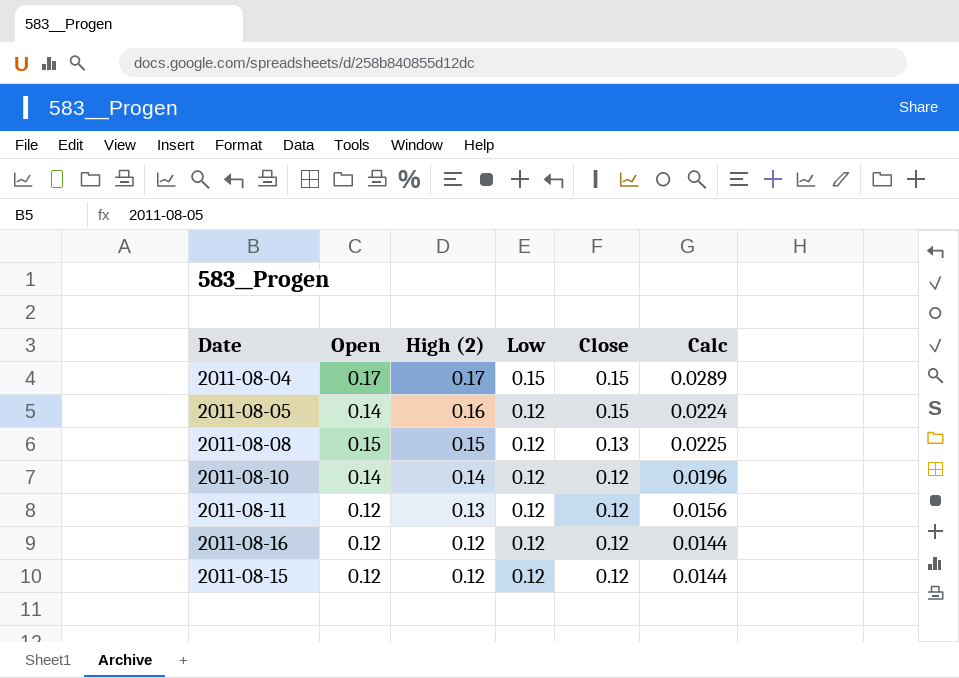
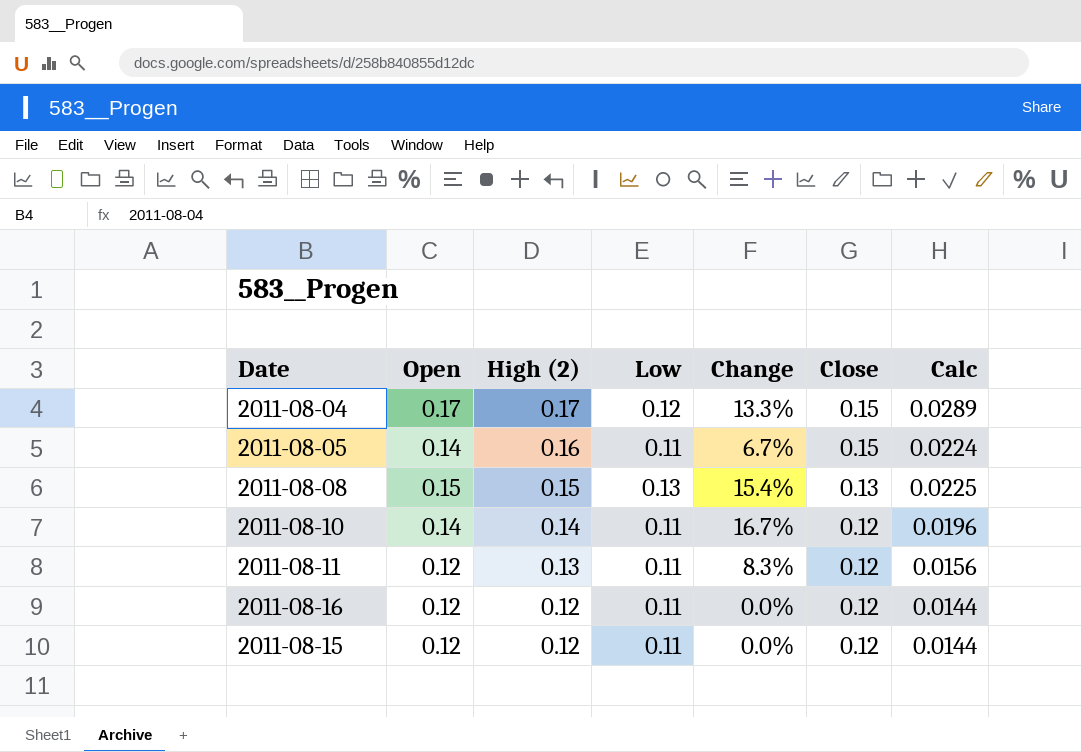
column Change | formula: none -> ([High (2)] - [Close]) / [Close]
2011-08-04 | Low: 0.15 -> 0.12
2011-08-05 | Low: 0.12 -> 0.11
2011-08-08 | Low: 0.12 -> 0.13
2011-08-10 | Low: 0.12 -> 0.11
2011-08-11 | Low: 0.12 -> 0.11
2011-08-16 | Low: 0.12 -> 0.11
2011-08-15 | Low: 0.12 -> 0.11

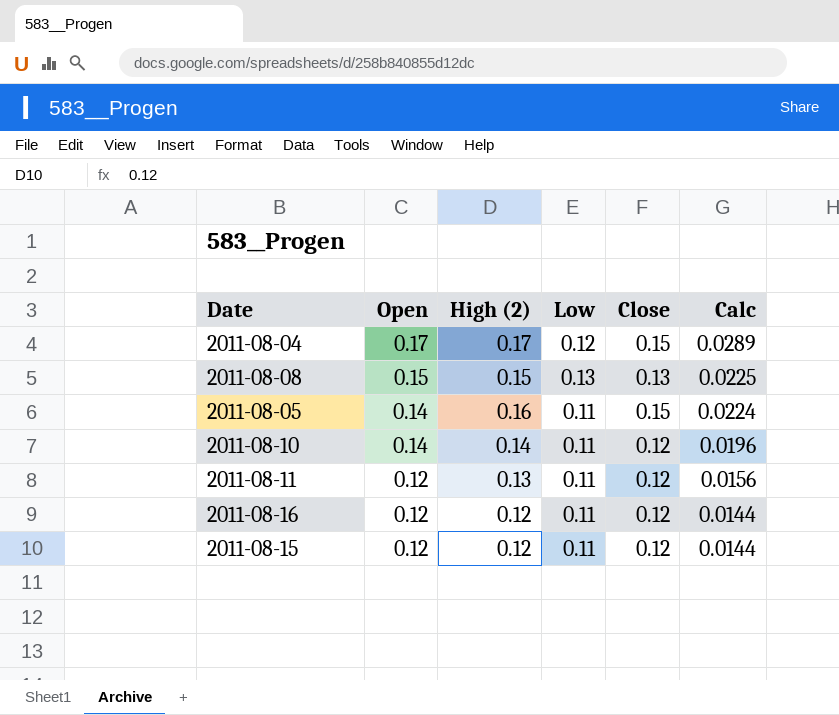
row order: High (2) descending -> Open descending
column Change | formula: ([High (2)] - [Close]) / [Close] -> none

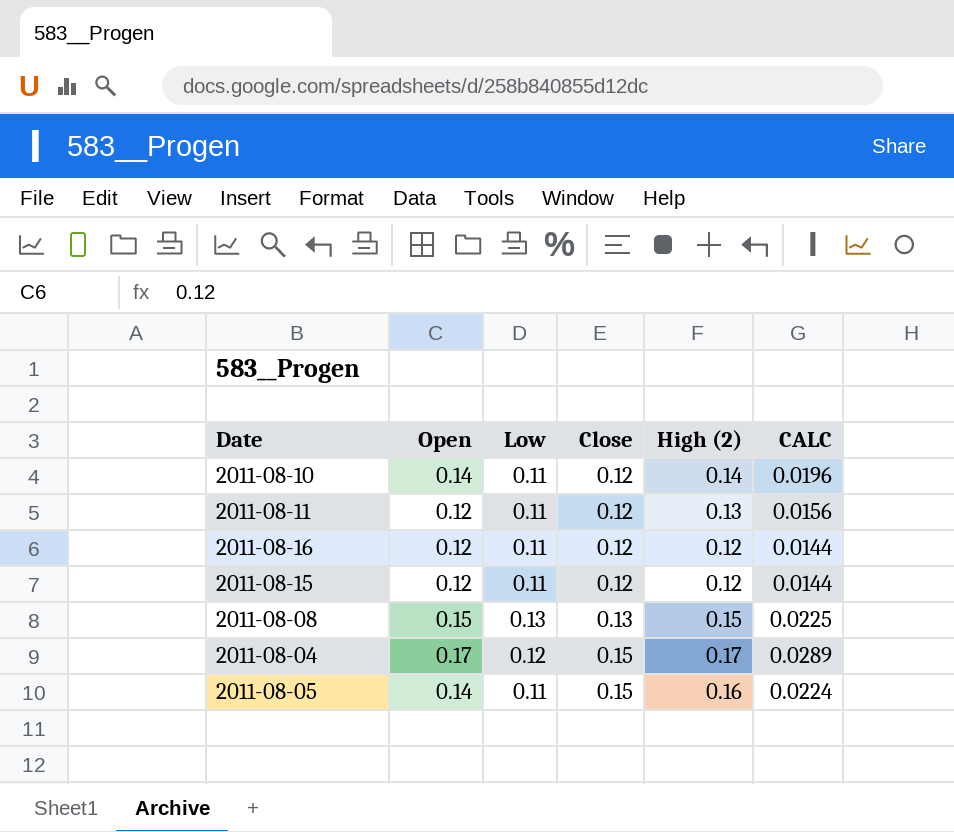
row order: Open descending -> Close ascending
column High (2) | position: 3 -> 5
column name: Calc -> CALC

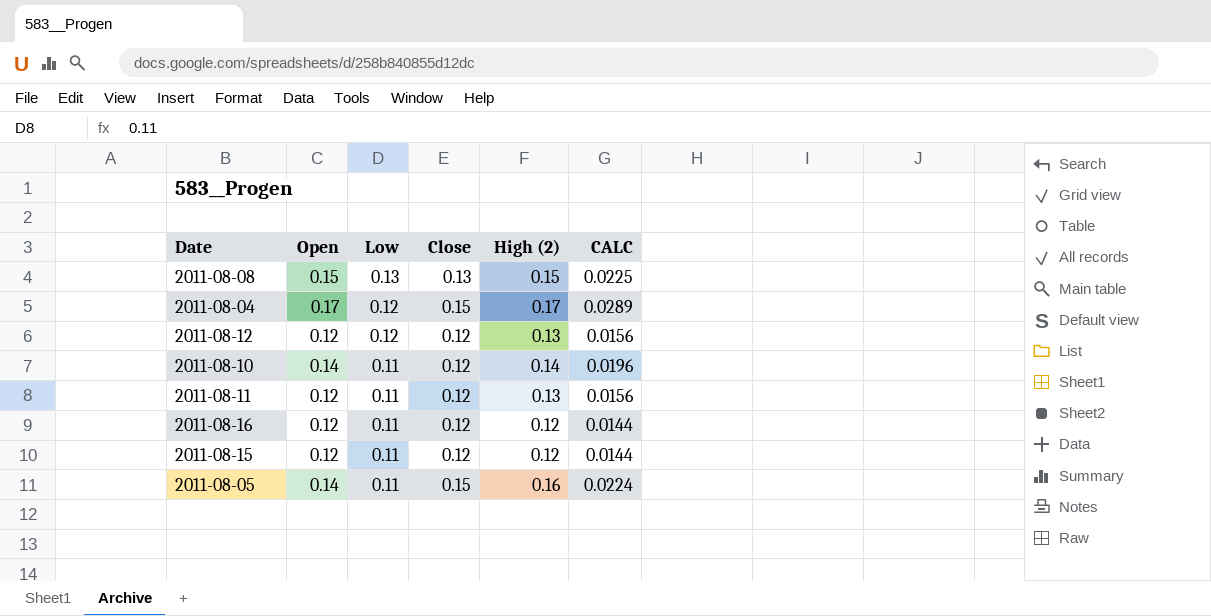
row order: Close ascending -> Low descending
row 2011-08-12: none -> 0.12 | 0.12 | 0.12 | 0.13 | 0.0156

